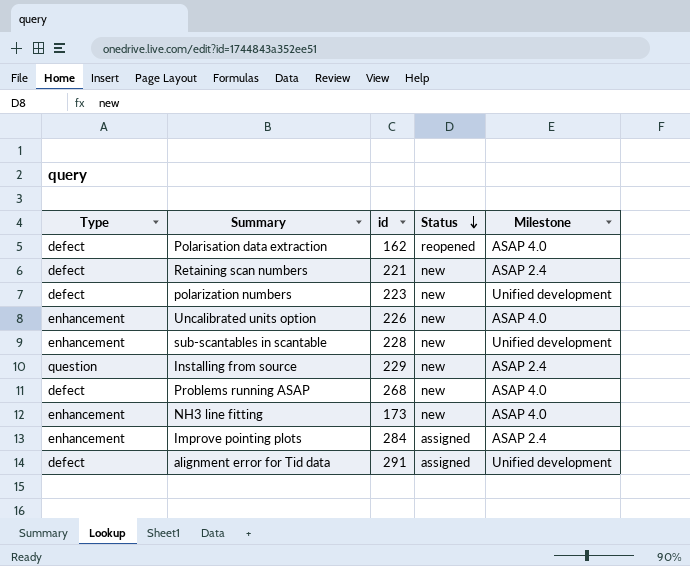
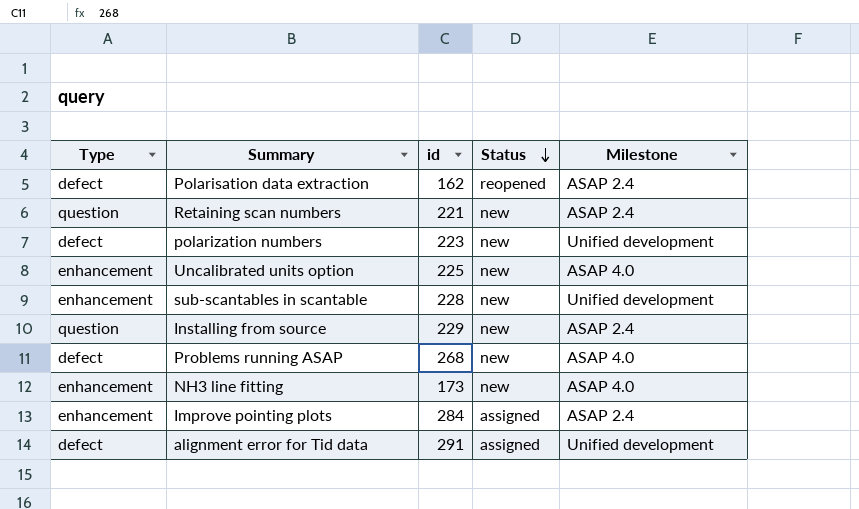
Polarisation data extraction | Milestone: ASAP 4.0 -> ASAP 2.4
Retaining scan numbers | Type: defect -> question
Uncalibrated units option | id: 226 -> 225

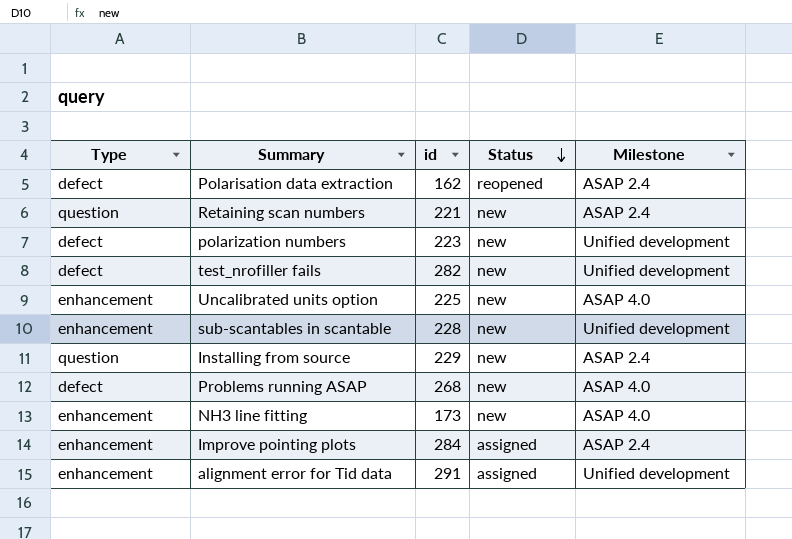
row test_nrofiller fails: none -> defect | 282 | new | Unified development
alignment error for Tid data | Type: defect -> enhancement

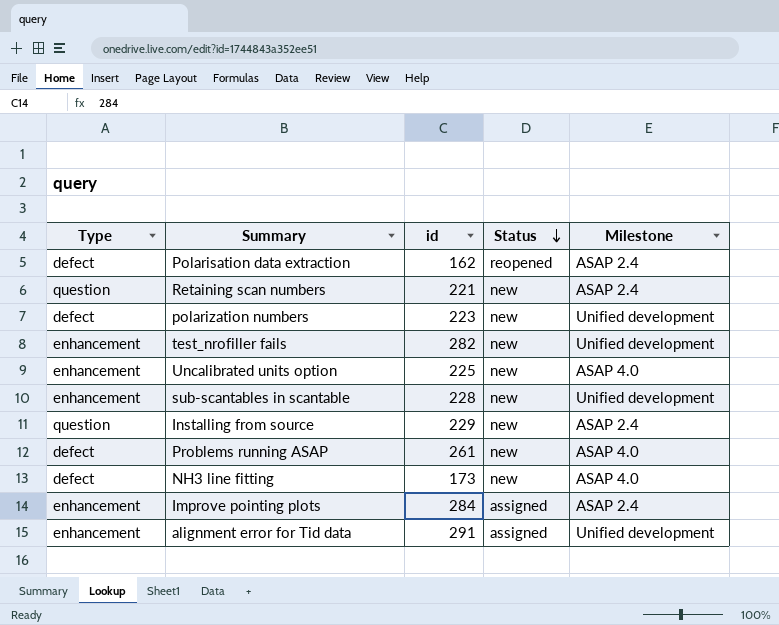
test_nrofiller fails | Type: defect -> enhancement
Problems running ASAP | id: 268 -> 261
NH3 line fitting | Type: enhancement -> defect

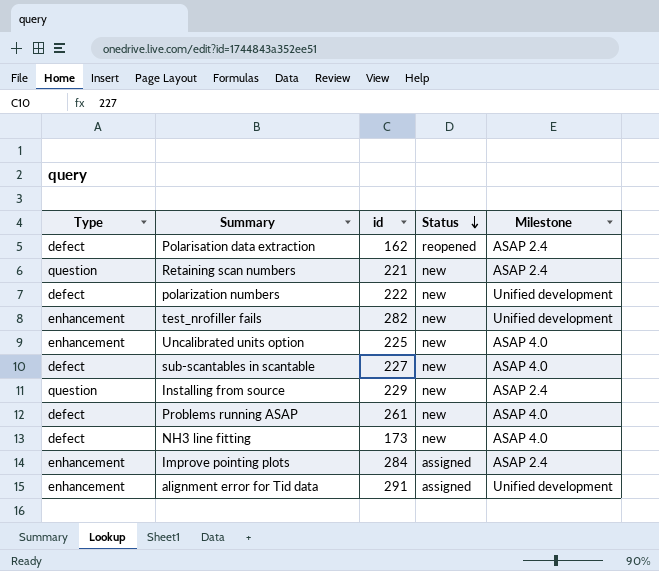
polarization numbers | id: 223 -> 222
sub-scantables in scantable | Type: enhancement -> defect
sub-scantables in scantable | id: 228 -> 227
sub-scantables in scantable | Milestone: Unified development -> ASAP 4.0

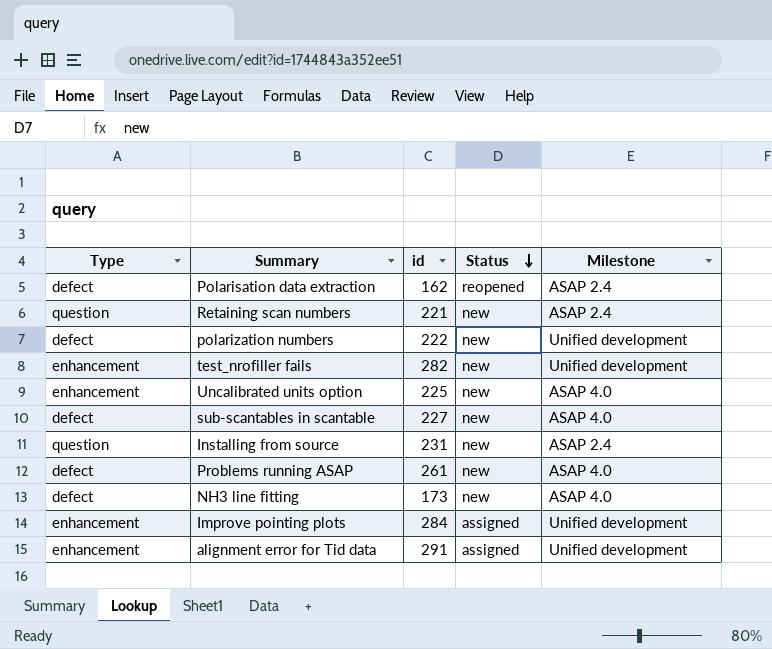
Installing from source | id: 229 -> 231
Improve pointing plots | Milestone: ASAP 2.4 -> Unified development

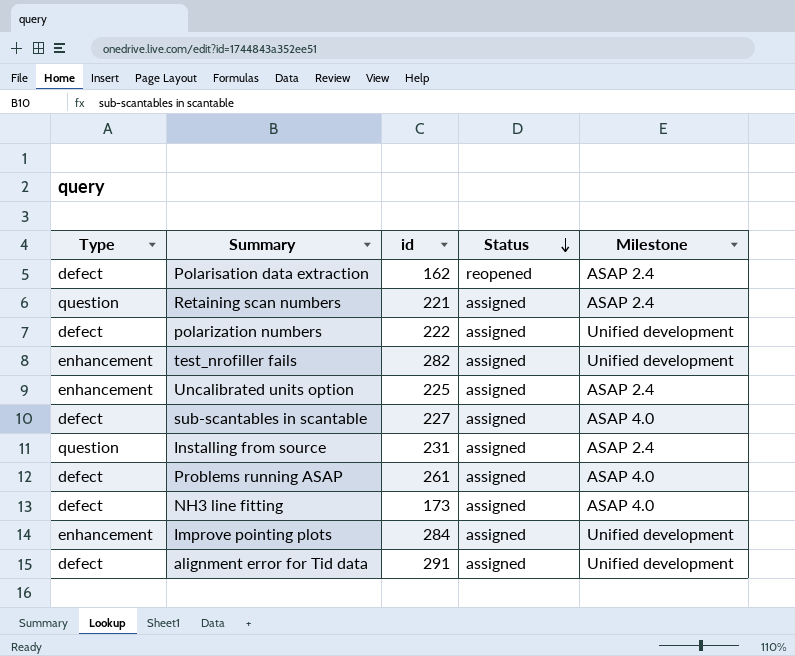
Retaining scan numbers | Status: new -> assigned
polarization numbers | Status: new -> assigned
test_nrofiller fails | Status: new -> assigned
Uncalibrated units option | Status: new -> assigned
Uncalibrated units option | Milestone: ASAP 4.0 -> ASAP 2.4
sub-scantables in scantable | Status: new -> assigned
Installing from source | Status: new -> assigned
Problems running ASAP | Status: new -> assigned
NH3 line fitting | Status: new -> assigned
alignment error for Tid data | Type: enhancement -> defect

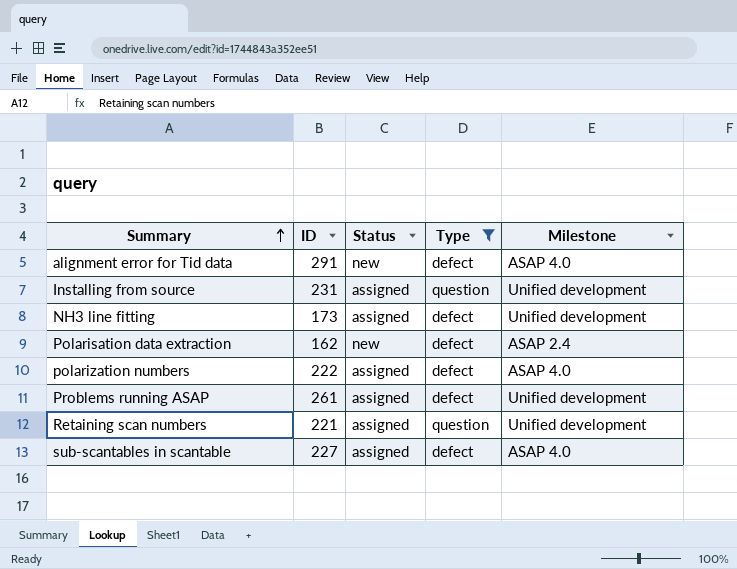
filter: none -> Type != enhancement
row order: Status descending -> Summary ascending
column name: id -> ID
column Type | position: 1 -> 4
alignment error for Tid data | Status: assigned -> new
alignment error for Tid data | Milestone: Unified development -> ASAP 4.0
Installing from source | Milestone: ASAP 2.4 -> Unified development
NH3 line fitting | Milestone: ASAP 4.0 -> Unified development
Polarisation data extraction | Status: reopened -> new
polarization numbers | Milestone: Unified development -> ASAP 4.0
Problems running ASAP | Milestone: ASAP 4.0 -> Unified development
Retaining scan numbers | Milestone: ASAP 2.4 -> Unified development

